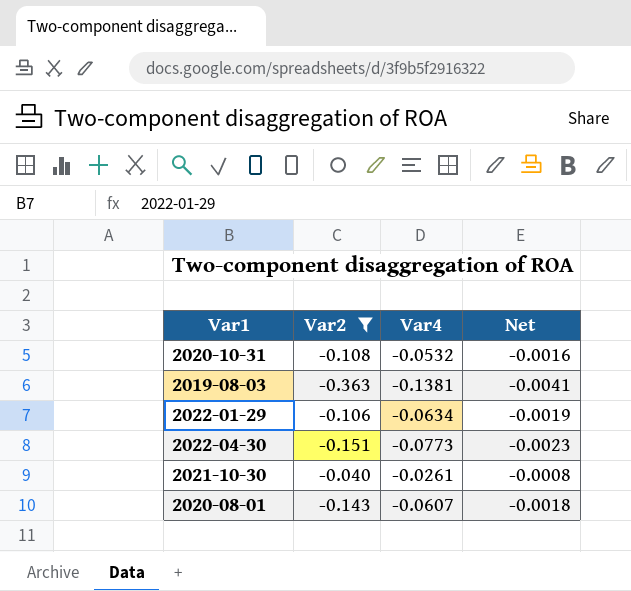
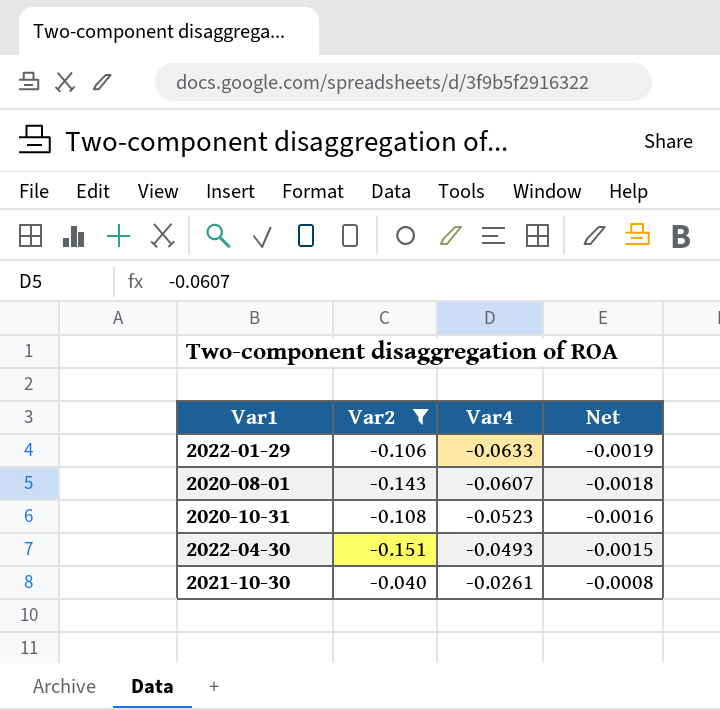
row order: none -> Var4 ascending
row 2019-08-03: -0.363 | -0.1381 | -0.0041 -> none
2022-01-29 | Var4: -0.0634 -> -0.0633
2020-10-31 | Var4: -0.0532 -> -0.0523
2022-04-30 | Var4: -0.0773 -> -0.0493
2022-04-30 | Net: -0.0023 -> -0.0015

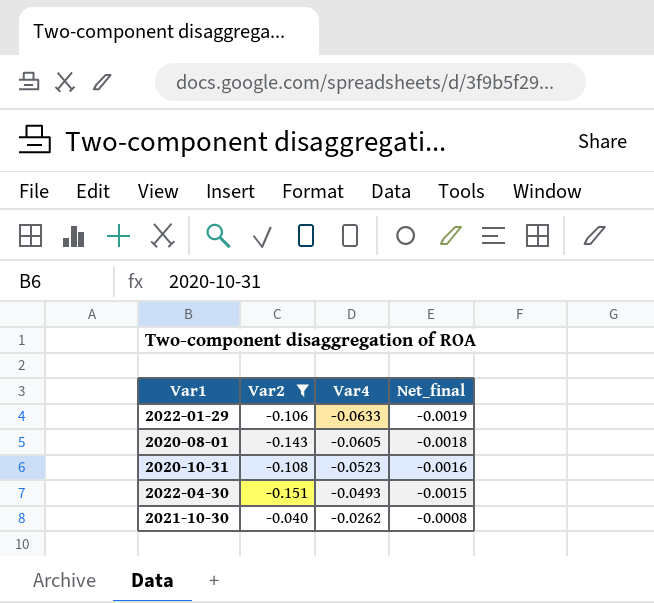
column name: Net -> Net_final
2020-08-01 | Var4: -0.0607 -> -0.0605
2021-10-30 | Var4: -0.0261 -> -0.0262

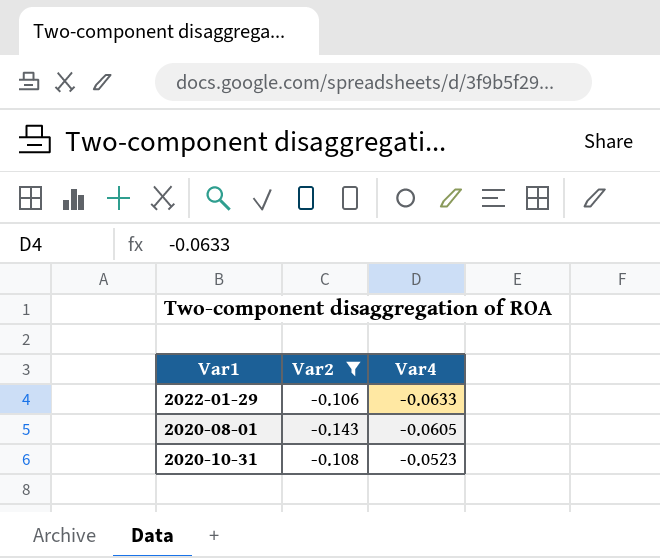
column Net_final | formula: [Var4] * 0.03 -> none
row 2022-04-30: -0.151 | -0.0493 | -0.0015 -> none
row 2021-10-30: -0.040 | -0.0262 | -0.0008 -> none

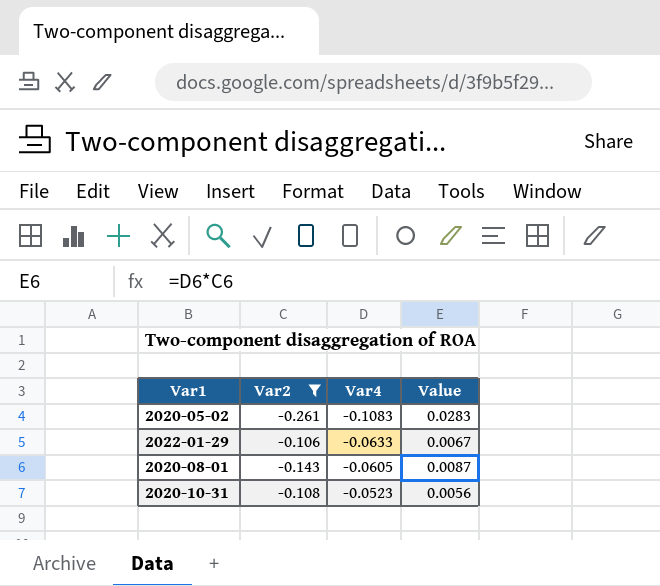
column Value | formula: none -> [Var2] * [Var4]
row 2020-05-02: none -> -0.261 | -0.1083 | 0.0283

